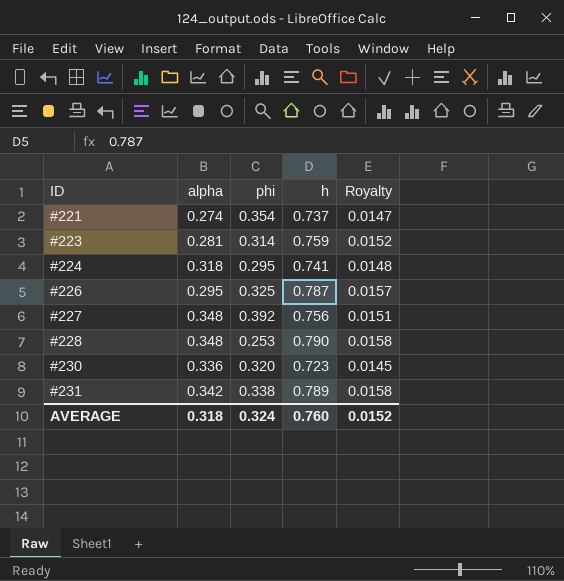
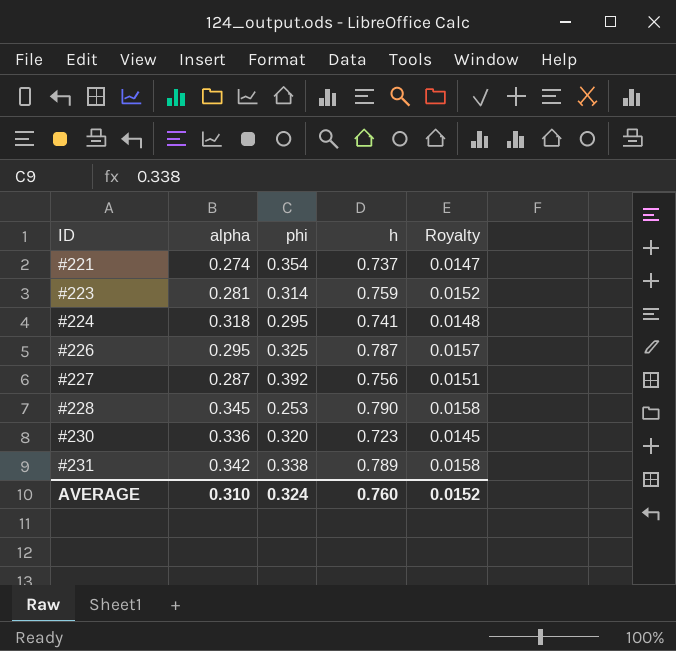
#227 | alpha: 0.348 -> 0.287
#228 | alpha: 0.348 -> 0.345
AVERAGE | alpha: 0.318 -> 0.310

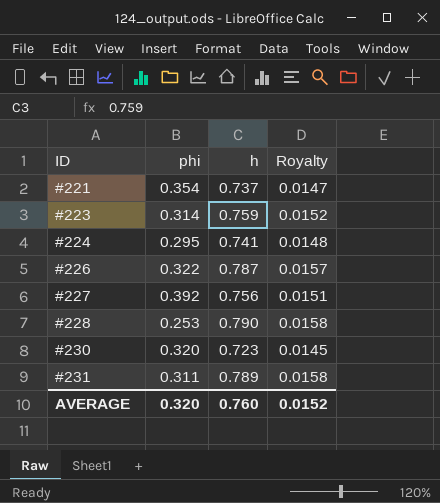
column alpha | position: 2 -> none
#226 | phi: 0.325 -> 0.322
#231 | phi: 0.338 -> 0.311
AVERAGE | phi: 0.324 -> 0.320

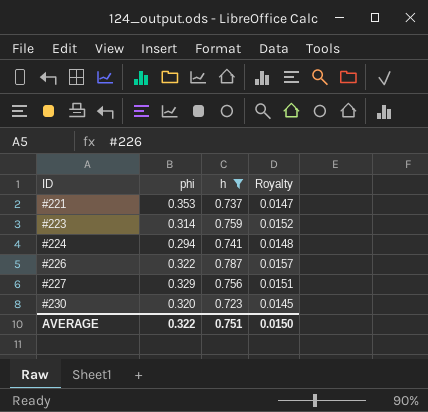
filter: none -> h <= 0.787
#221 | phi: 0.354 -> 0.353
#224 | phi: 0.295 -> 0.294
#227 | phi: 0.392 -> 0.329
AVERAGE | phi: 0.320 -> 0.322
AVERAGE | h: 0.760 -> 0.751
AVERAGE | Royalty: 0.0152 -> 0.0150

